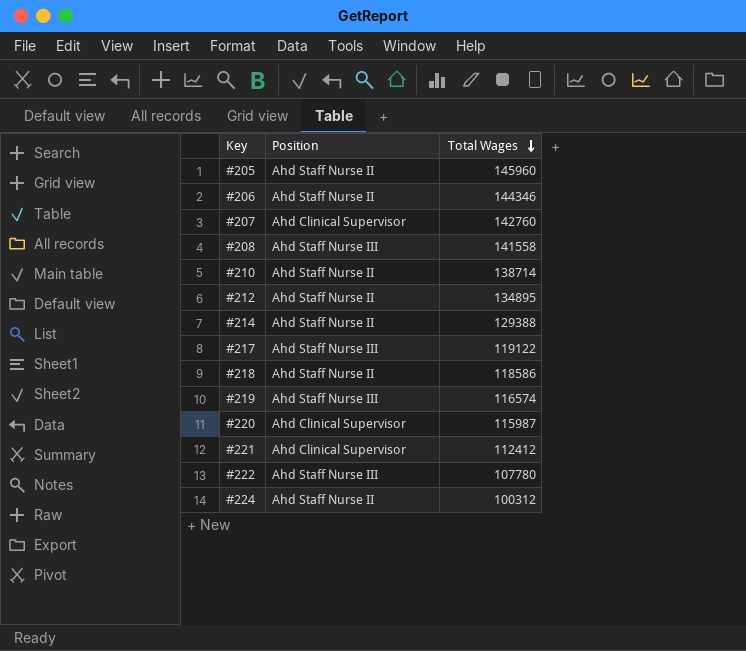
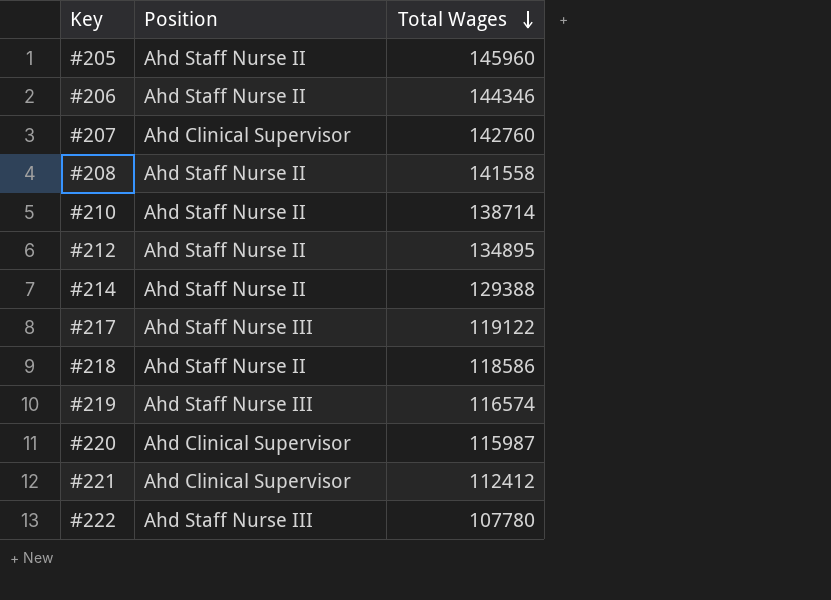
row #224: Ahd Staff Nurse II | 100312 -> none
#208 | Position: Ahd Staff Nurse III -> Ahd Staff Nurse II

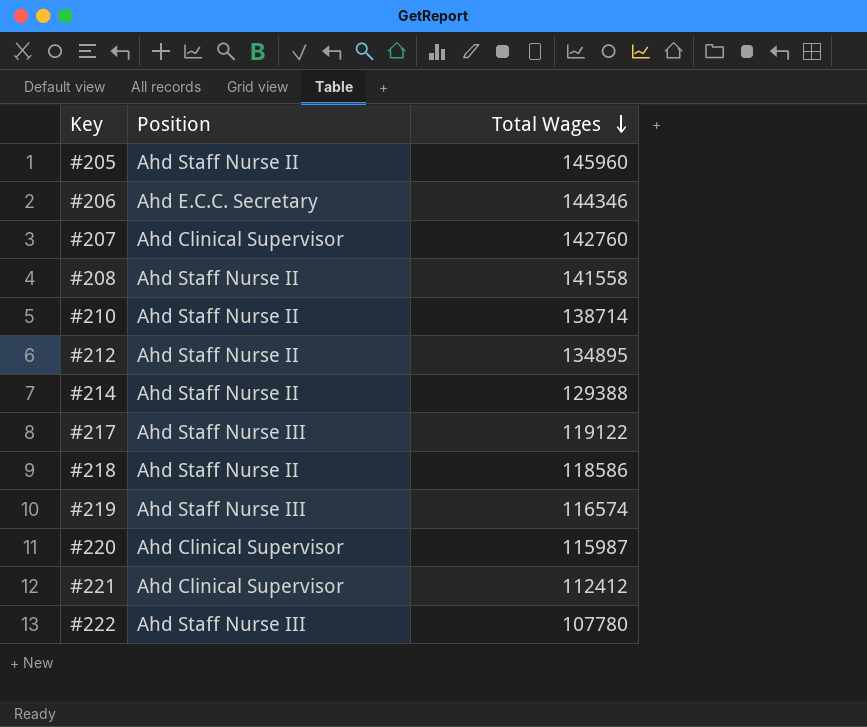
#206 | Position: Ahd Staff Nurse II -> Ahd E.C.C. Secretary

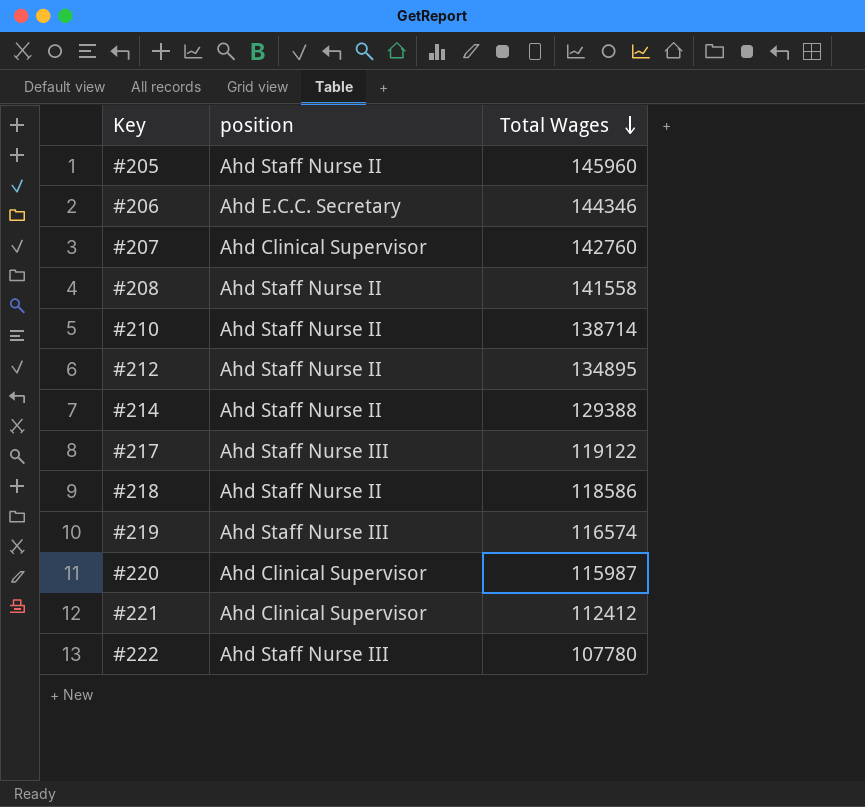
column name: Position -> position

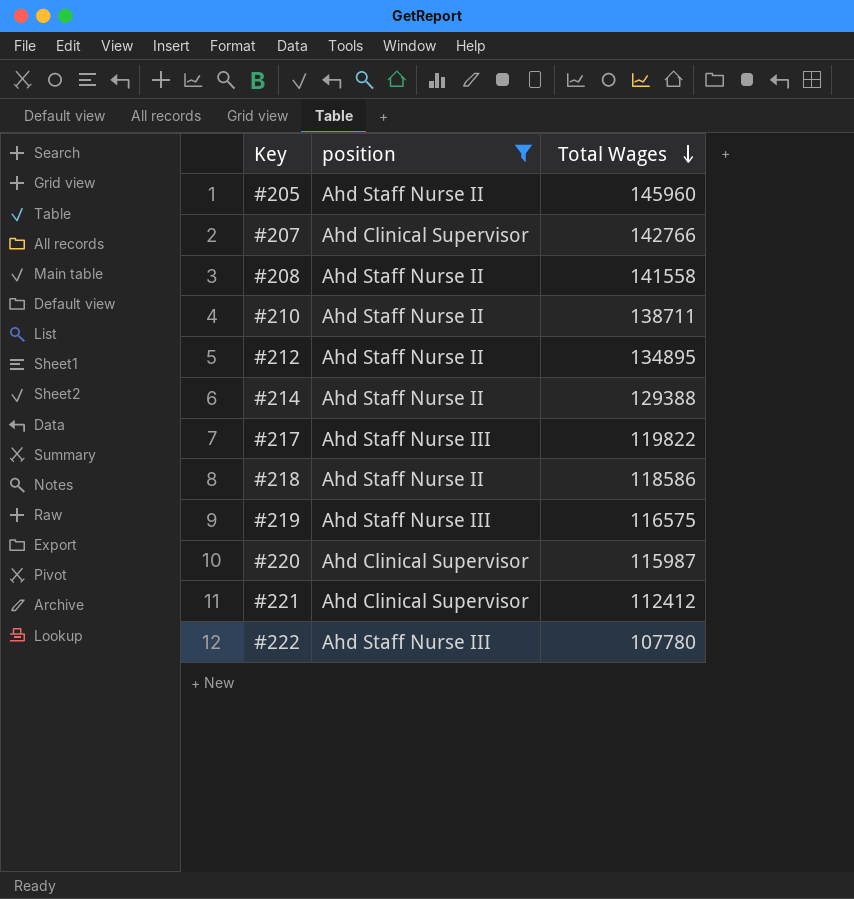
filter: none -> position != Ahd E.C.C. Secretary
#207 | Total Wages: 142760 -> 142766
#210 | Total Wages: 138714 -> 138711
#217 | Total Wages: 119122 -> 119822
#219 | Total Wages: 116574 -> 116575

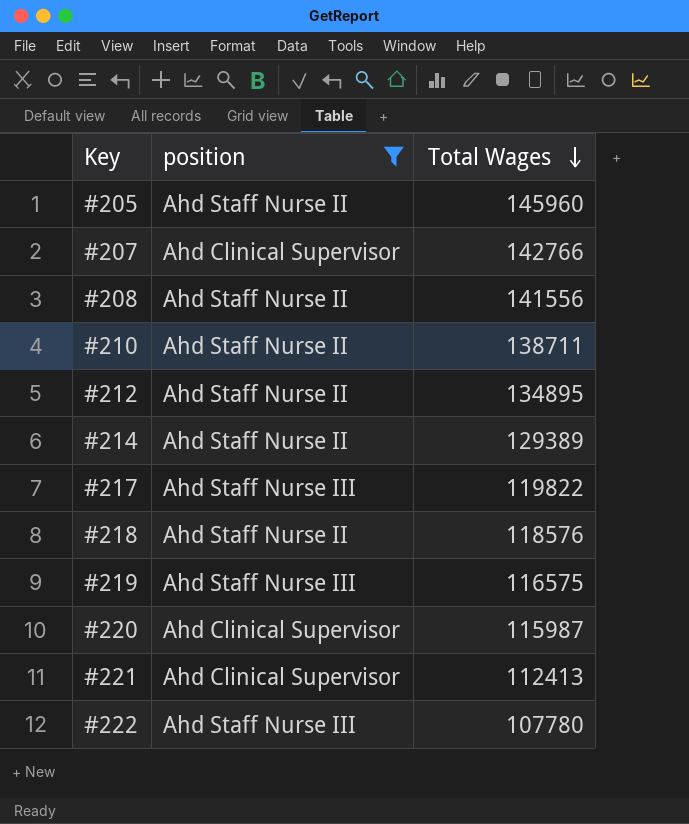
#208 | Total Wages: 141558 -> 141556
#214 | Total Wages: 129388 -> 129389
#218 | Total Wages: 118586 -> 118576
#221 | Total Wages: 112412 -> 112413

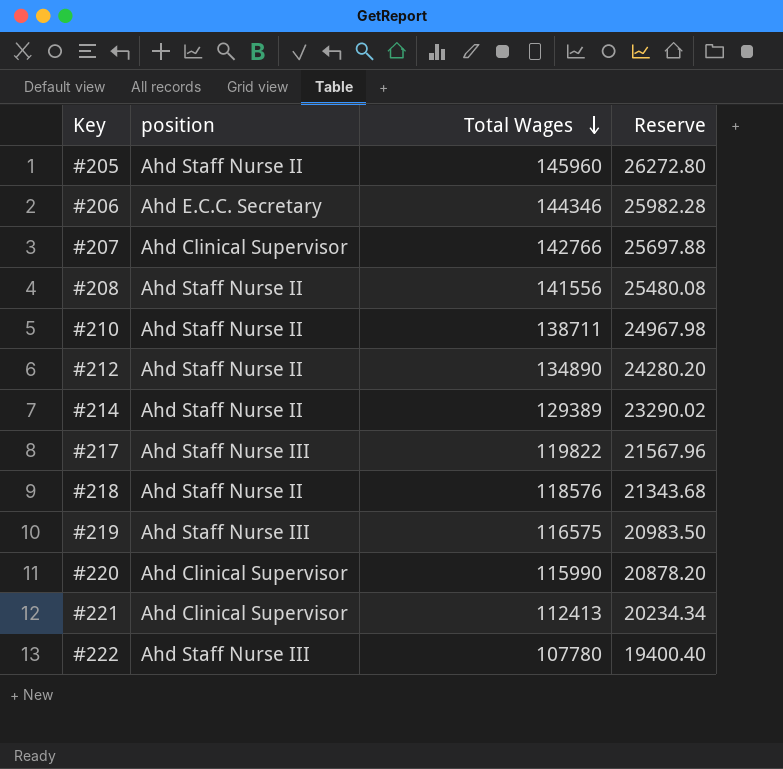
filter: position != Ahd E.C.C. Secretary -> none
column Reserve | formula: none -> [Total Wages] * 0.18
#212 | Total Wages: 134895 -> 134890
#220 | Total Wages: 115987 -> 115990

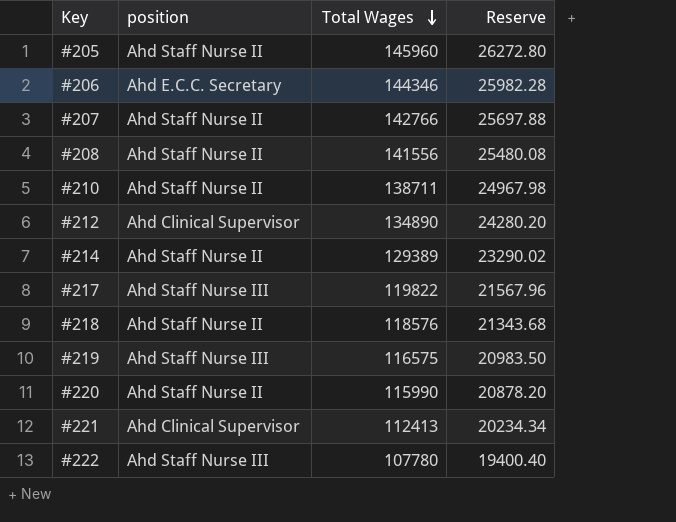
#207 | position: Ahd Clinical Supervisor -> Ahd Staff Nurse II
#212 | position: Ahd Staff Nurse II -> Ahd Clinical Supervisor
#220 | position: Ahd Clinical Supervisor -> Ahd Staff Nurse II

